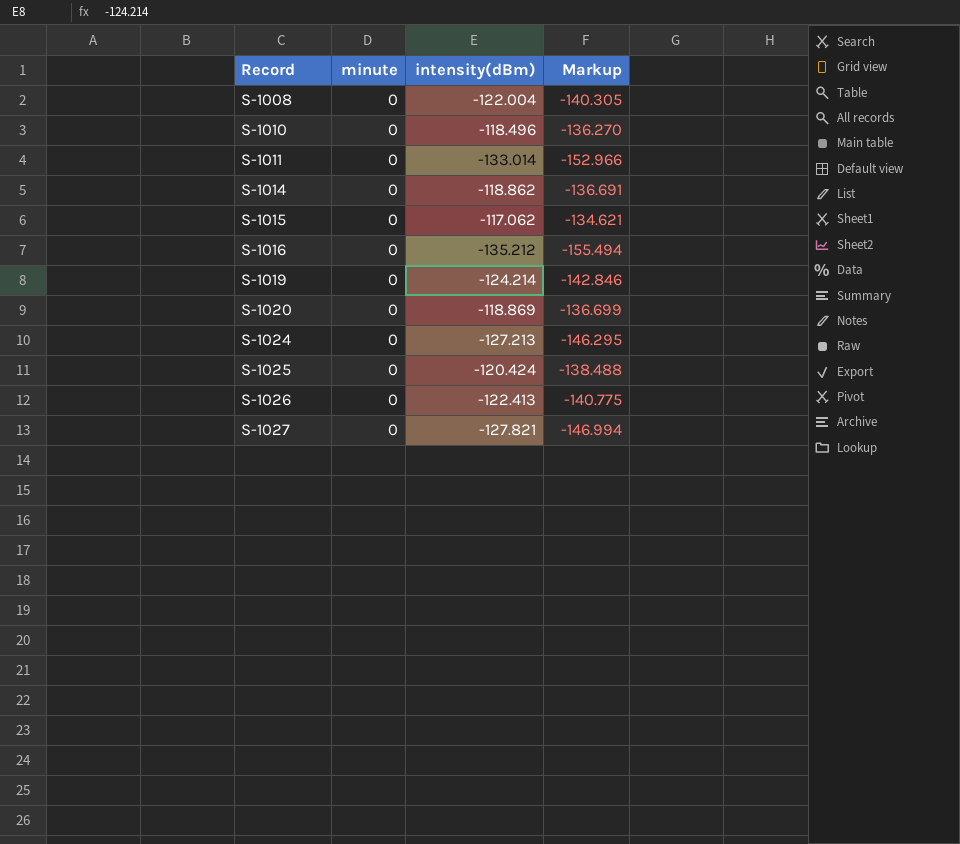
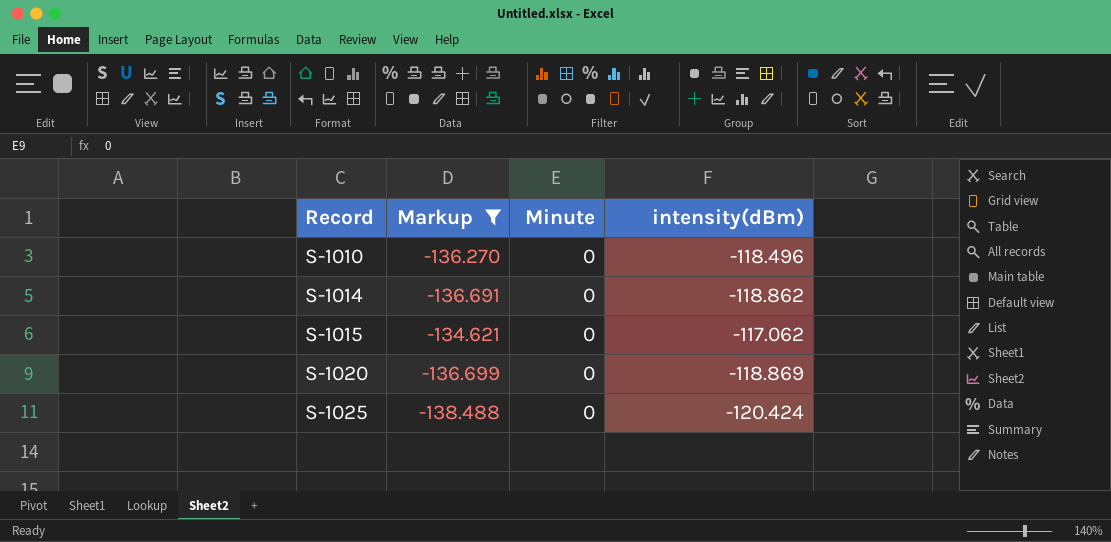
filter: none -> Markup >= -138.488
column Markup | position: 4 -> 2
column name: minute -> Minute

